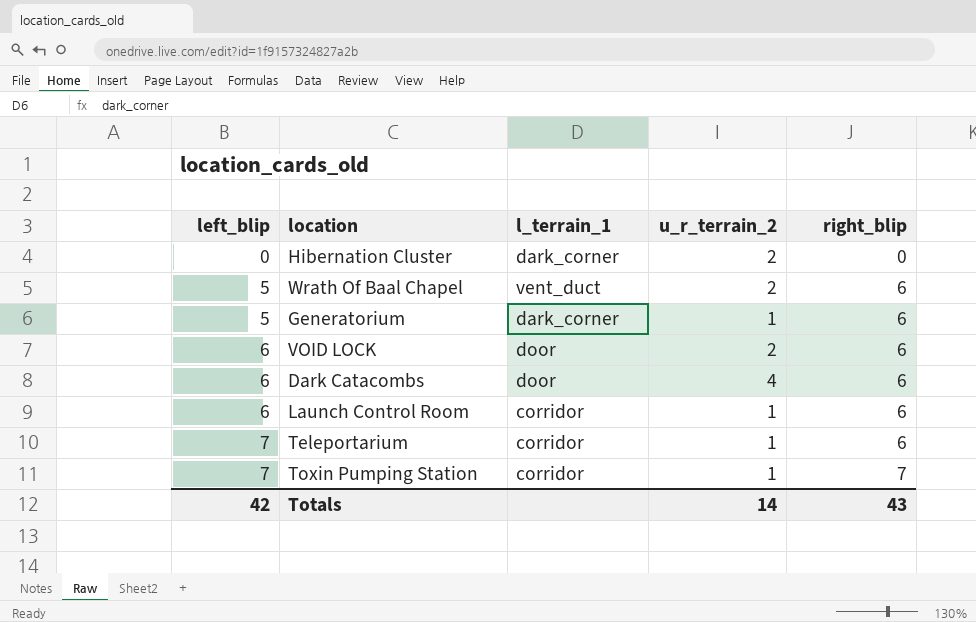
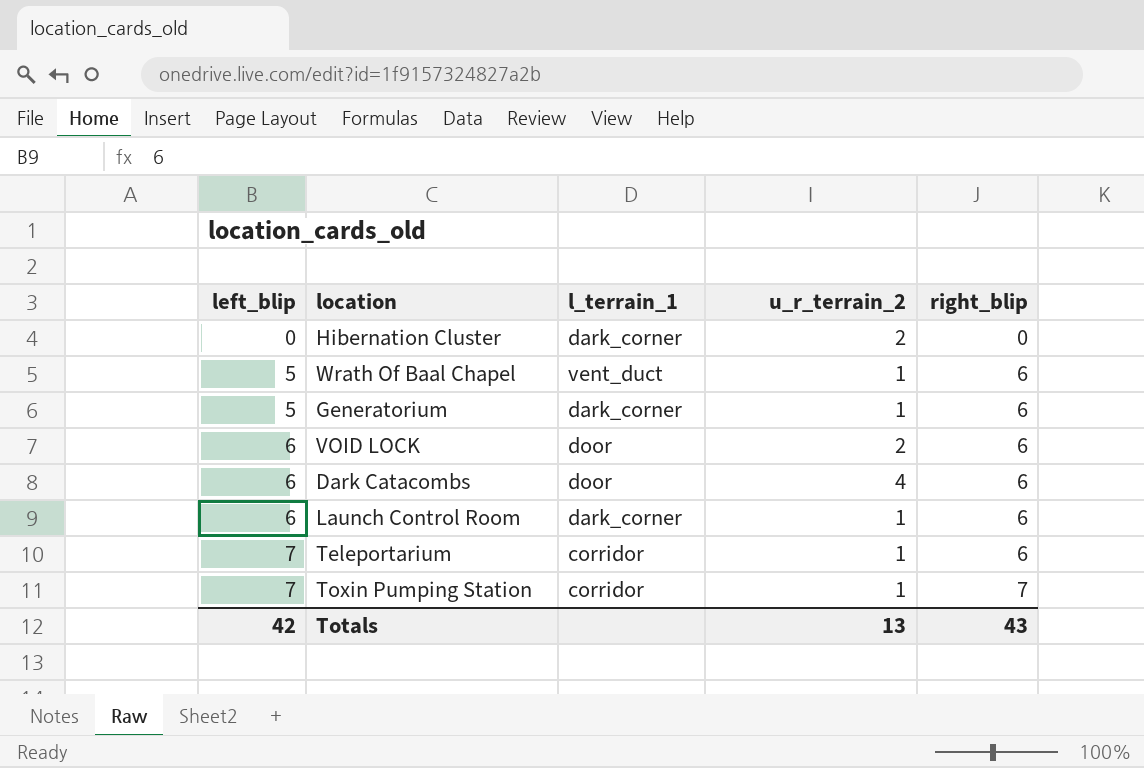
Wrath Of Baal Chapel | u_r_terrain_2: 2 -> 1
Launch Control Room | l_terrain_1: corridor -> dark_corner
Totals | u_r_terrain_2: 14 -> 13

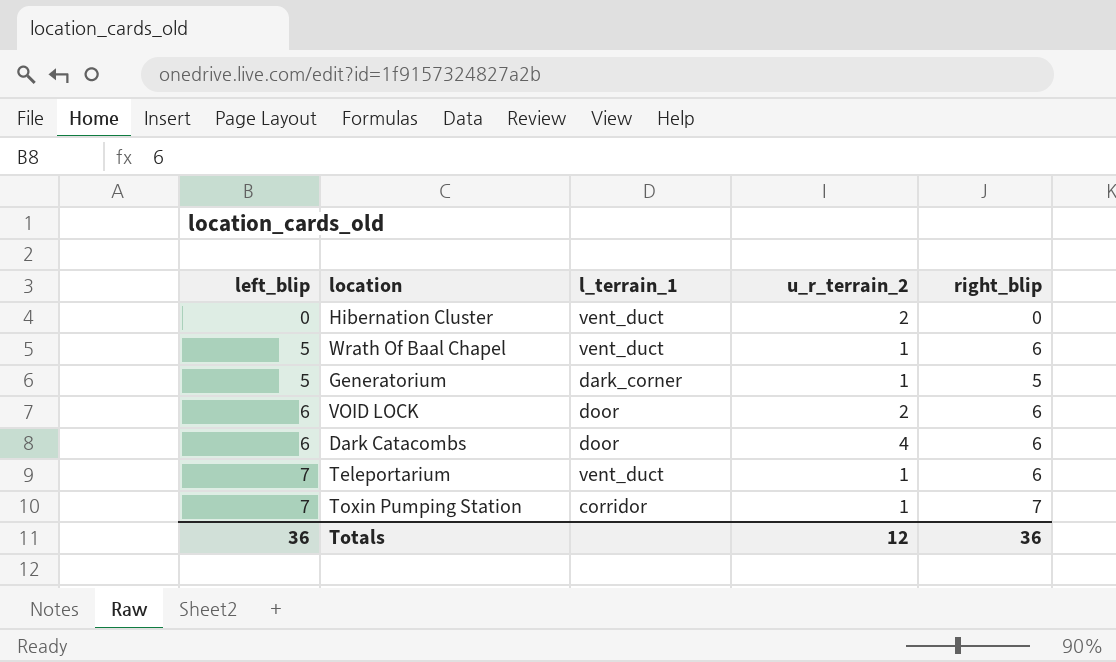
row Launch Control Room: 6 | dark_corner | 1 | 6 -> none
Hibernation Cluster | l_terrain_1: dark_corner -> vent_duct
Generatorium | right_blip: 6 -> 5
Teleportarium | l_terrain_1: corridor -> vent_duct
Totals | left_blip: 42 -> 36
Totals | u_r_terrain_2: 13 -> 12
Totals | right_blip: 43 -> 36

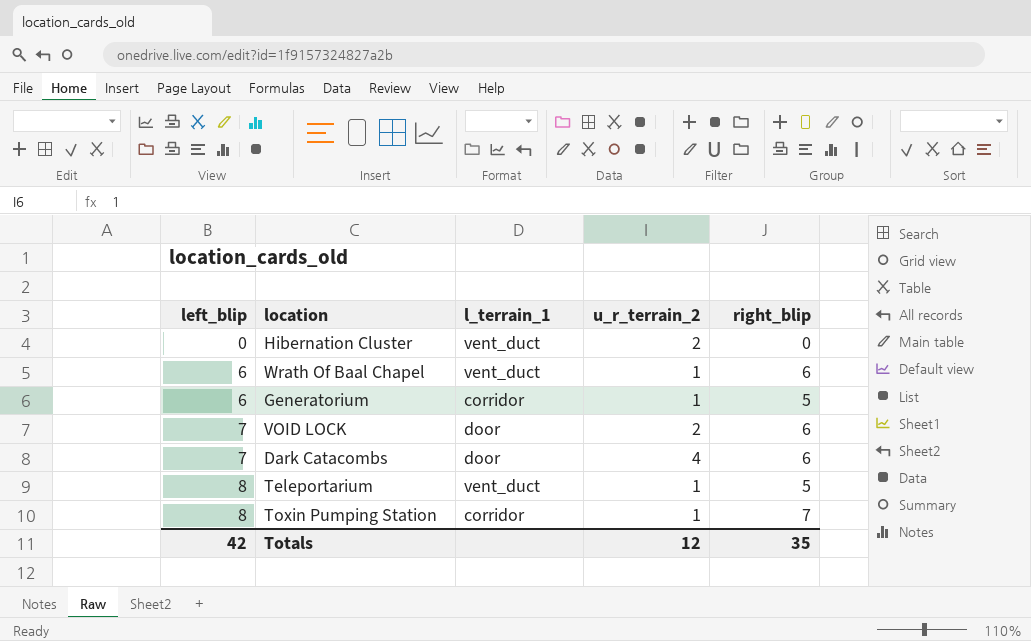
Wrath Of Baal Chapel | left_blip: 5 -> 6
Generatorium | left_blip: 5 -> 6
Generatorium | l_terrain_1: dark_corner -> corridor
VOID LOCK | left_blip: 6 -> 7
Dark Catacombs | left_blip: 6 -> 7
Teleportarium | left_blip: 7 -> 8
Teleportarium | right_blip: 6 -> 5
Toxin Pumping Station | left_blip: 7 -> 8
Totals | left_blip: 36 -> 42
Totals | right_blip: 36 -> 35

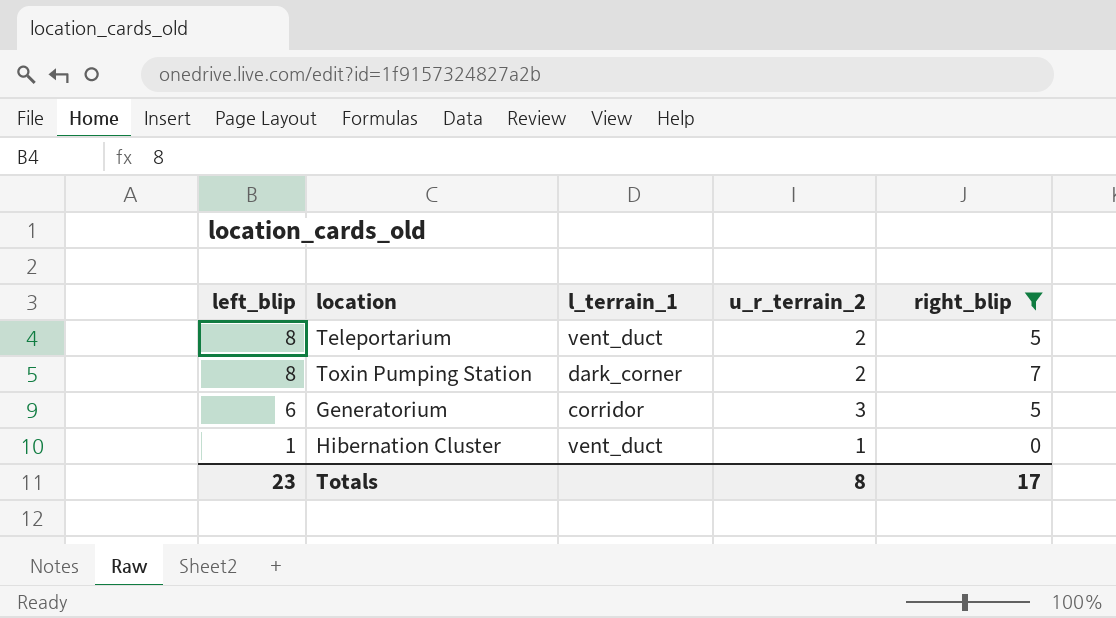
filter: none -> right_blip != 6
row order: left_blip ascending -> left_blip descending
Teleportarium | u_r_terrain_2: 1 -> 2
Toxin Pumping Station | l_terrain_1: corridor -> dark_corner
Toxin Pumping Station | u_r_terrain_2: 1 -> 2
Generatorium | u_r_terrain_2: 1 -> 3
Hibernation Cluster | left_blip: 0 -> 1
Hibernation Cluster | u_r_terrain_2: 2 -> 1
Totals | left_blip: 42 -> 23
Totals | u_r_terrain_2: 12 -> 8
Totals | right_blip: 35 -> 17

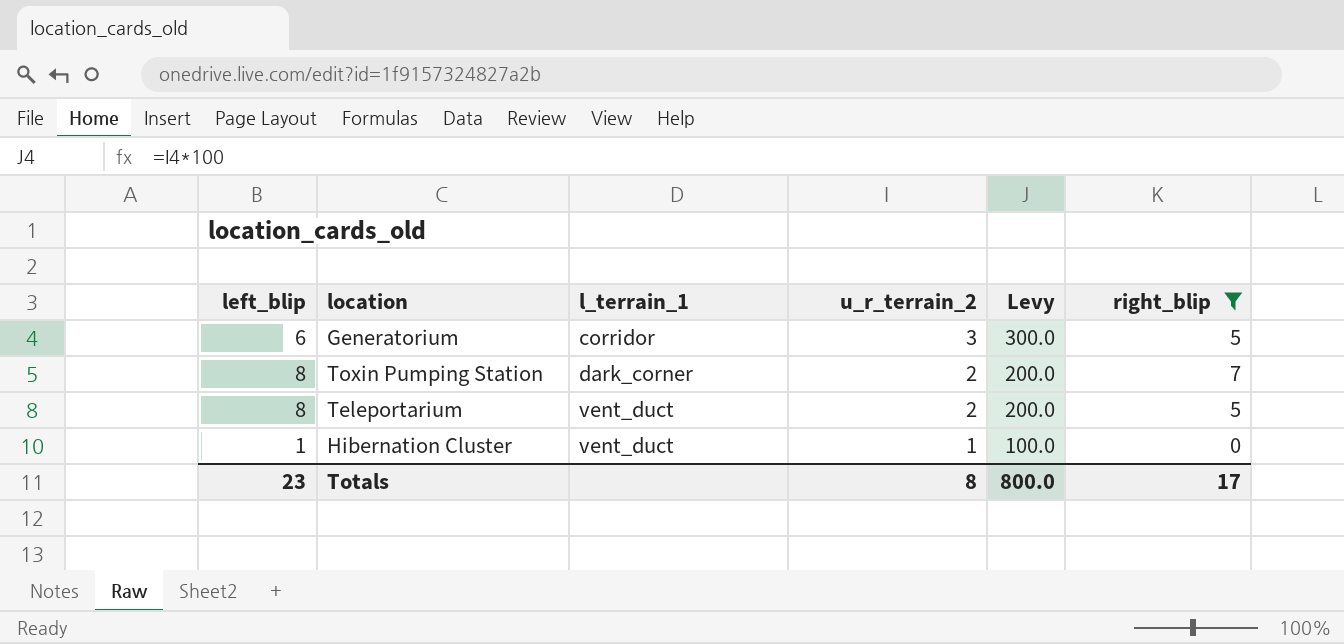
row order: left_blip descending -> l_terrain_1 ascending
column Levy | formula: none -> [u_r_terrain_2] * 100

